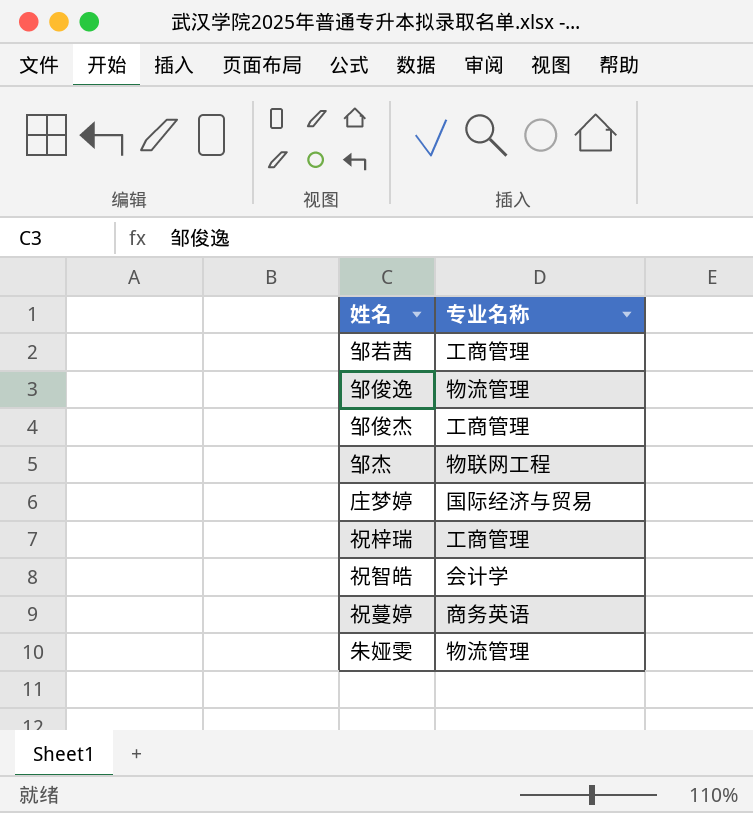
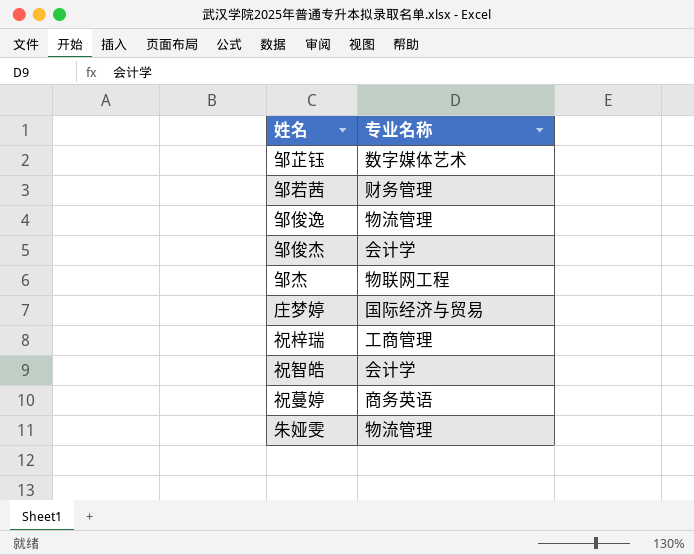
row 邹芷钰: none -> 数字媒体艺术
邹若茜 | 专业名称: 工商管理 -> 财务管理
邹俊杰 | 专业名称: 工商管理 -> 会计学

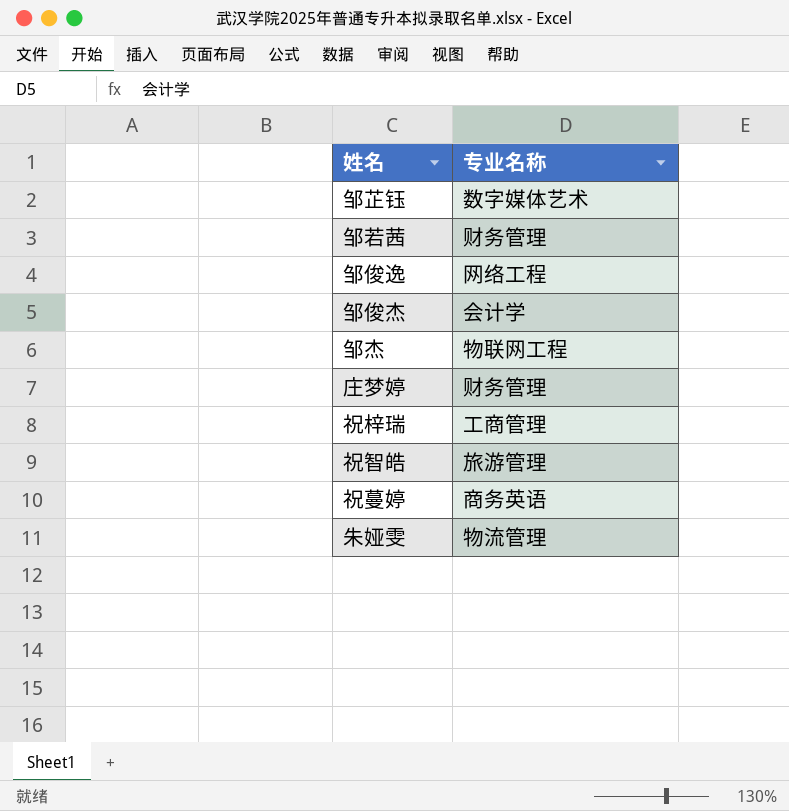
邹俊逸 | 专业名称: 物流管理 -> 网络工程
庄梦婷 | 专业名称: 国际经济与贸易 -> 财务管理
祝智皓 | 专业名称: 会计学 -> 旅游管理

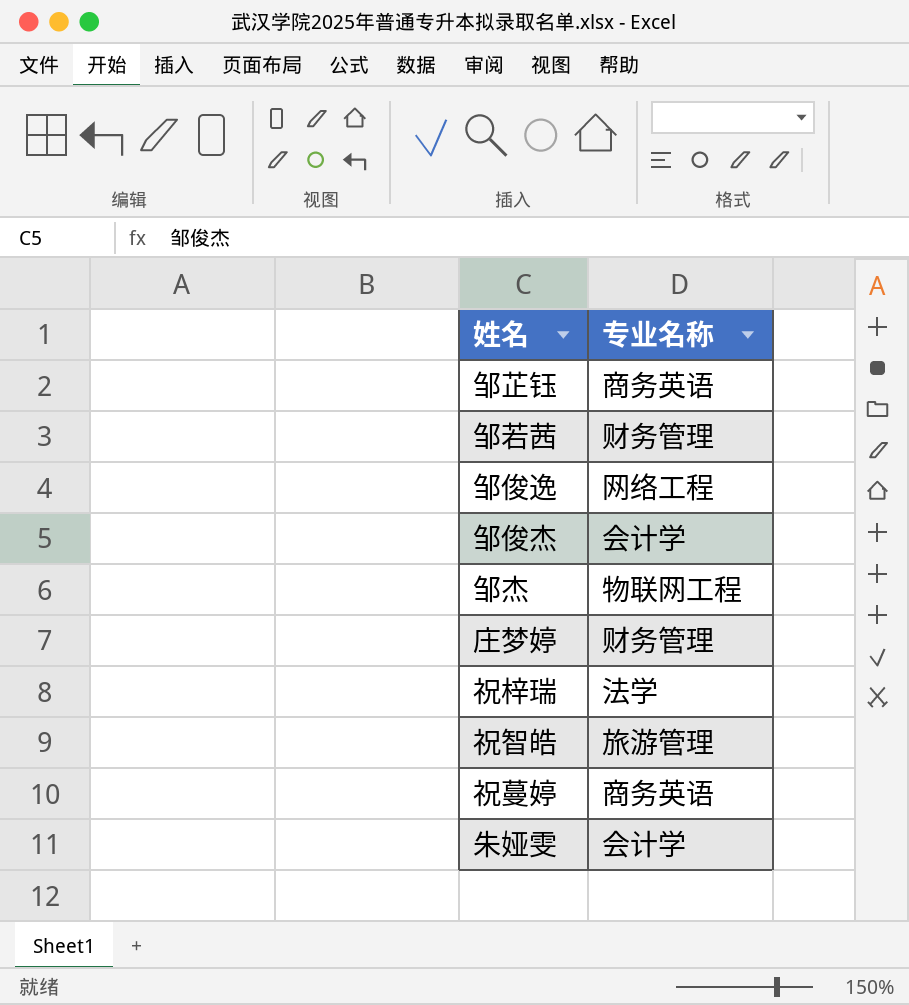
邹芷钰 | 专业名称: 数字媒体艺术 -> 商务英语
祝梓瑞 | 专业名称: 工商管理 -> 法学
朱娅雯 | 专业名称: 物流管理 -> 会计学

